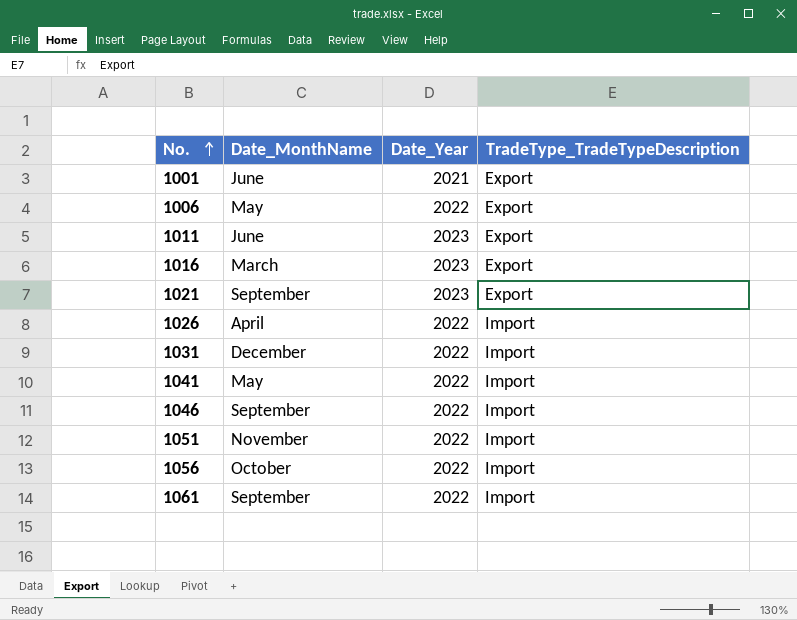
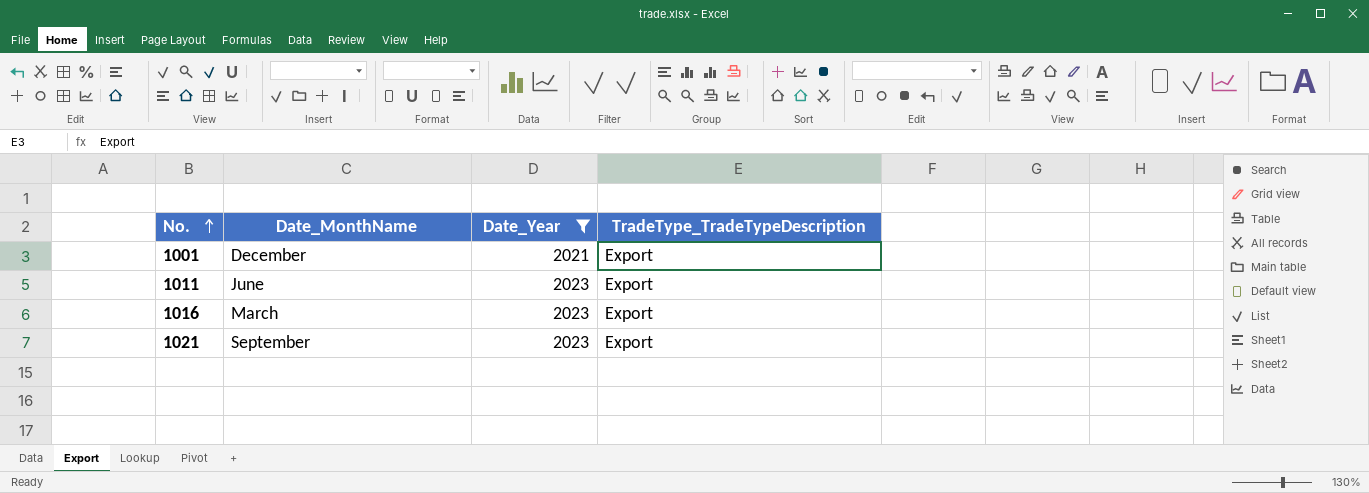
filter: none -> Date_Year != 2022
1001 | Date_MonthName: June -> December

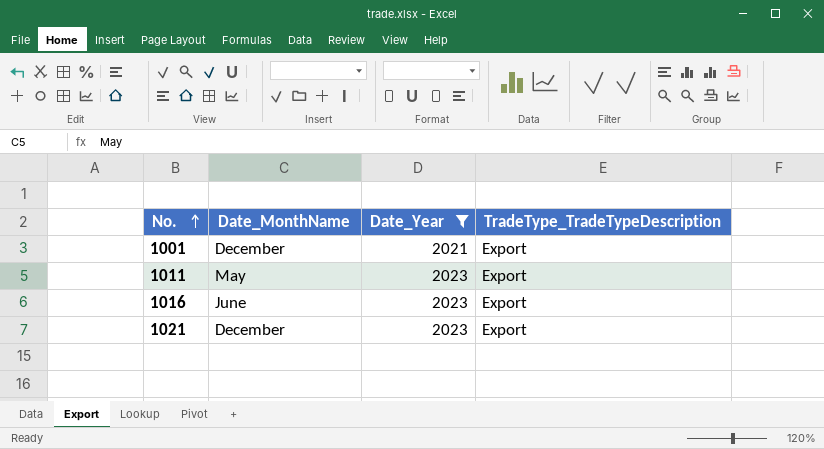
1011 | Date_MonthName: June -> May
1016 | Date_MonthName: March -> June
1021 | Date_MonthName: September -> December

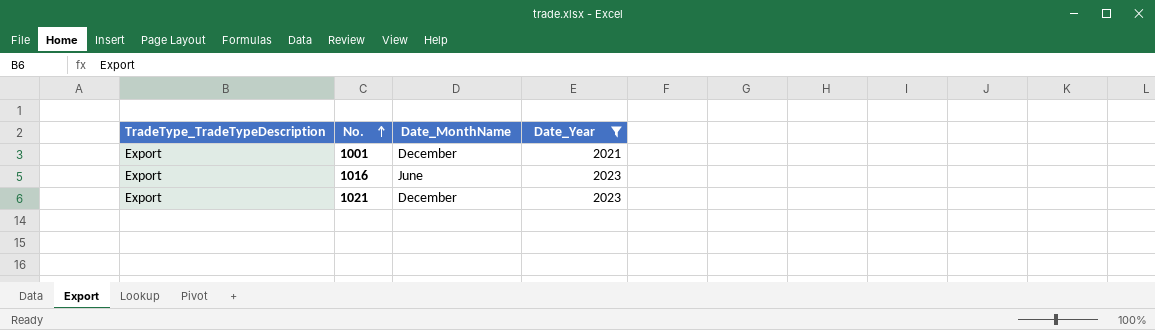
column TradeType_TradeTypeDescription | position: 4 -> 1
row 1011: May | 2023 | Export -> none

